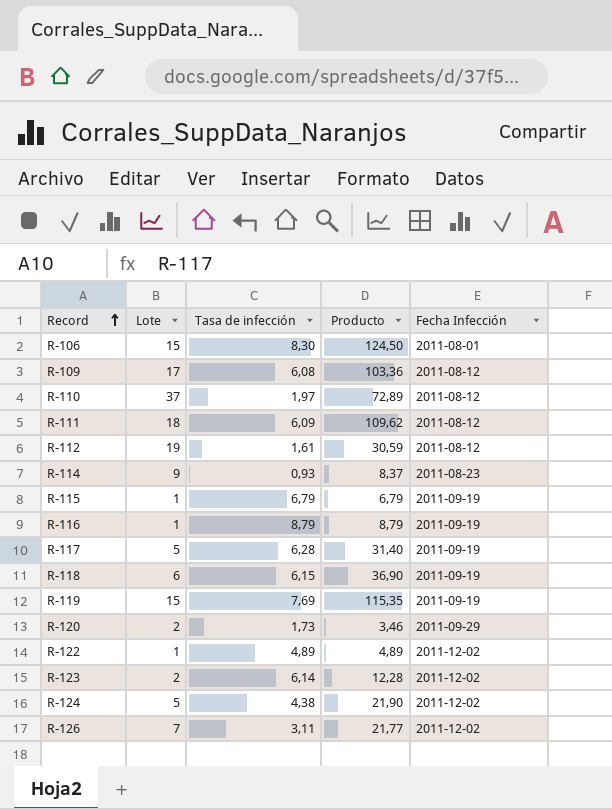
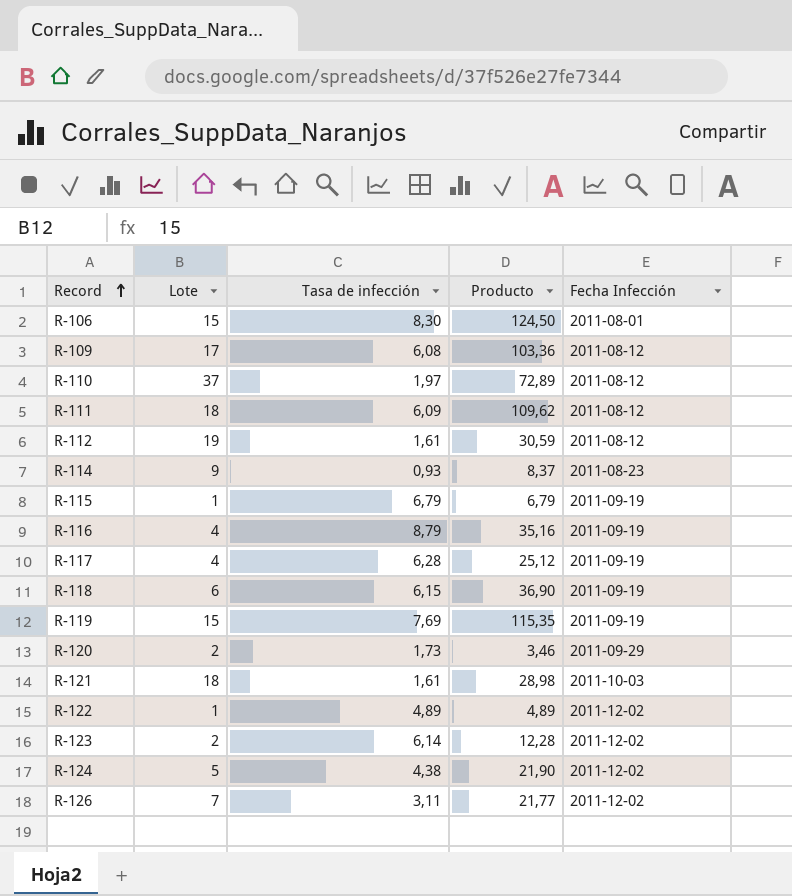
R-116 | Lote: 1 -> 4
R-116 | Producto: 8,79 -> 35,16
R-117 | Lote: 5 -> 4
R-117 | Producto: 31,40 -> 25,12
row R-121: none -> 18 | 1,61 | 28,98 | 2011-10-03

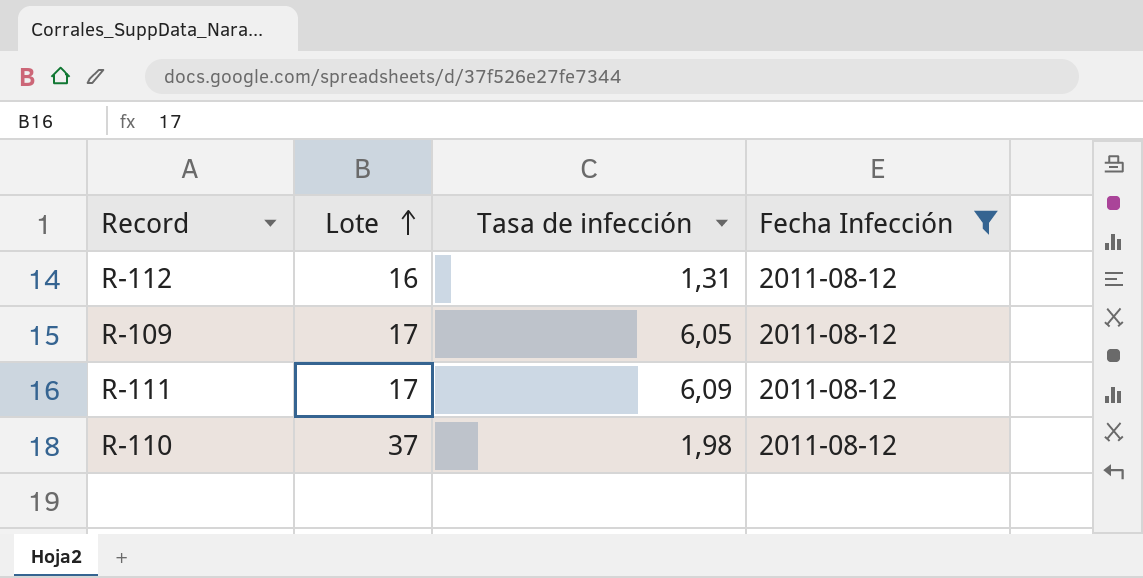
filter: none -> Fecha Infección = 2011-08-12
row order: Record ascending -> Lote ascending
column Producto | formula: [Lote] * [Tasa de infección] -> none
R-112 | Lote: 19 -> 16
R-112 | Tasa de infección: 1,61 -> 1,31
R-109 | Tasa de infección: 6,08 -> 6,05
R-111 | Lote: 18 -> 17
R-110 | Tasa de infección: 1,97 -> 1,98

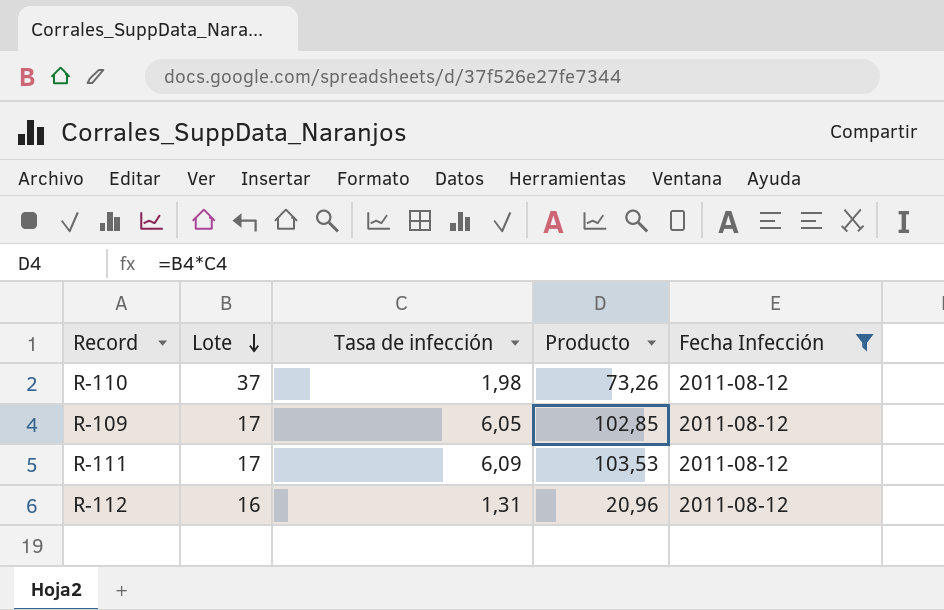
row order: Lote ascending -> Lote descending
column Producto | formula: none -> [Lote] * [Tasa de infección]

